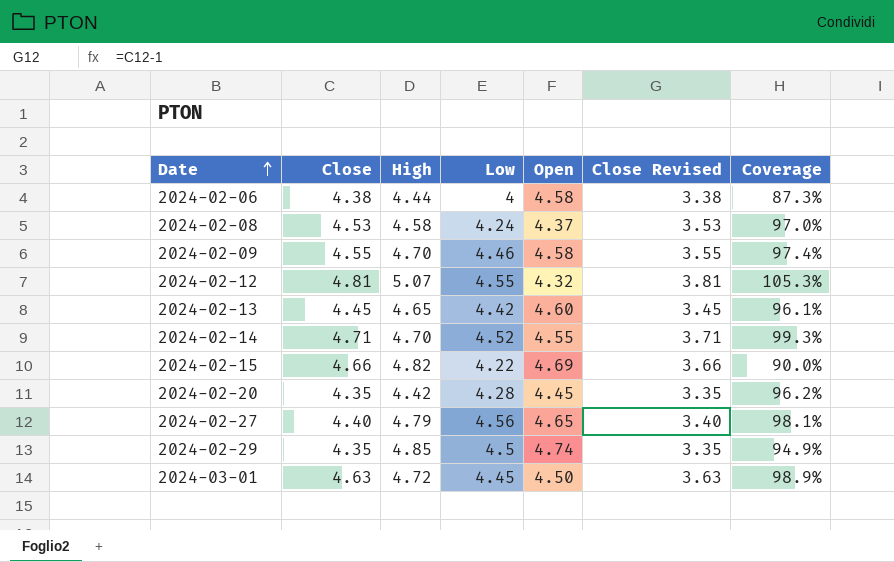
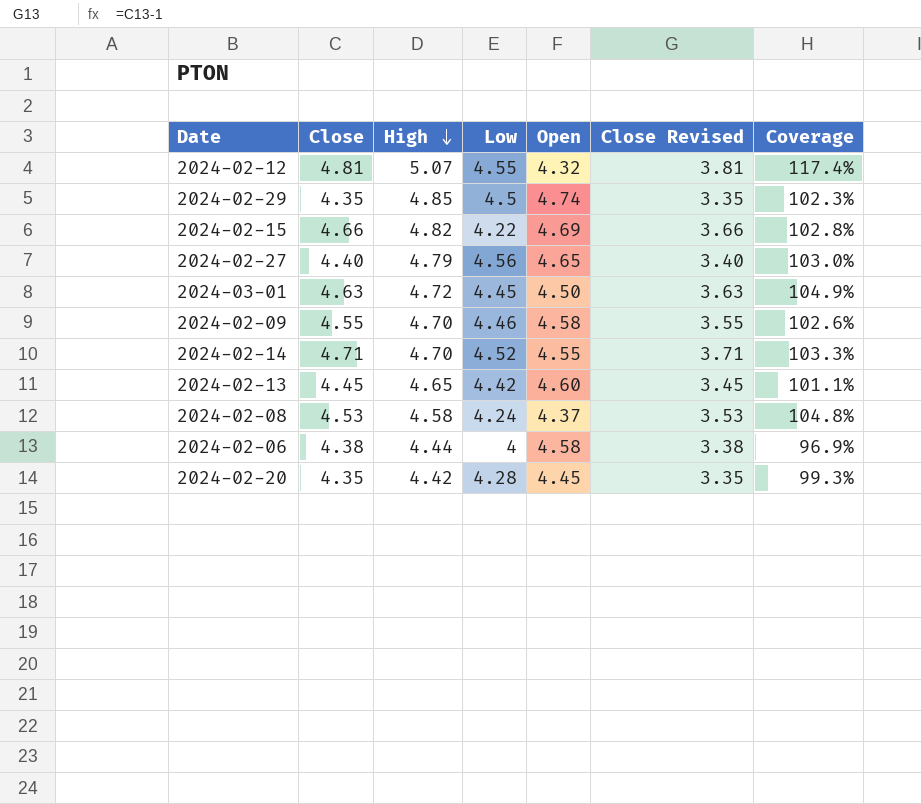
row order: Date ascending -> High descending
column Coverage | formula: [Low] / [Open] -> [High] / [Open]

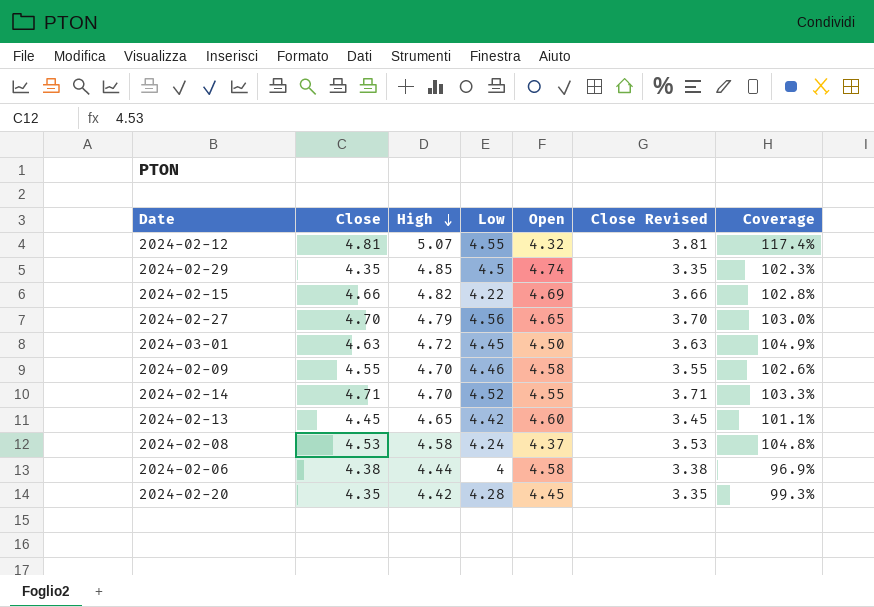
2024-02-27 | Close: 4.40 -> 4.70
2024-02-27 | Close Revised: 3.40 -> 3.70

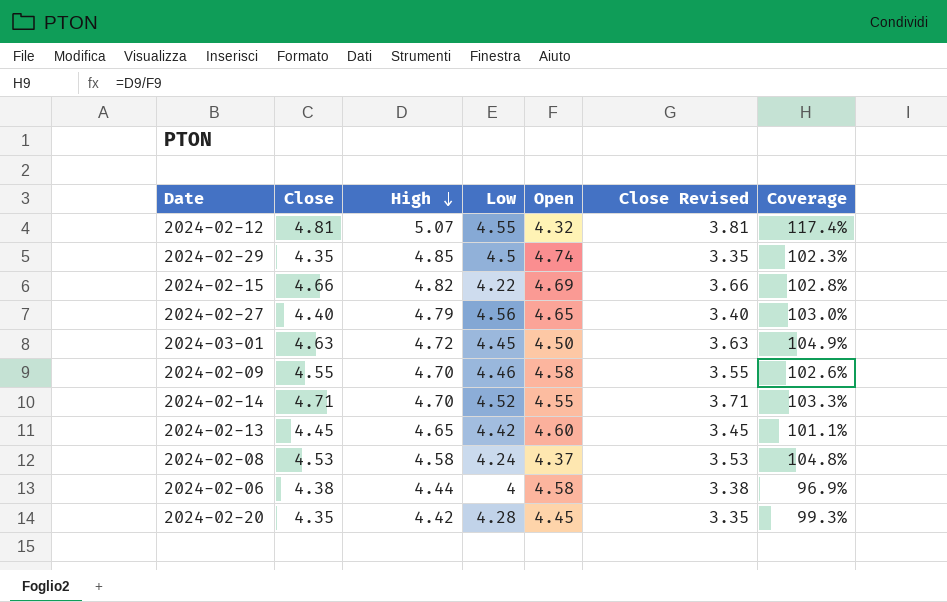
2024-02-27 | Close: 4.70 -> 4.40
2024-02-27 | Close Revised: 3.70 -> 3.40

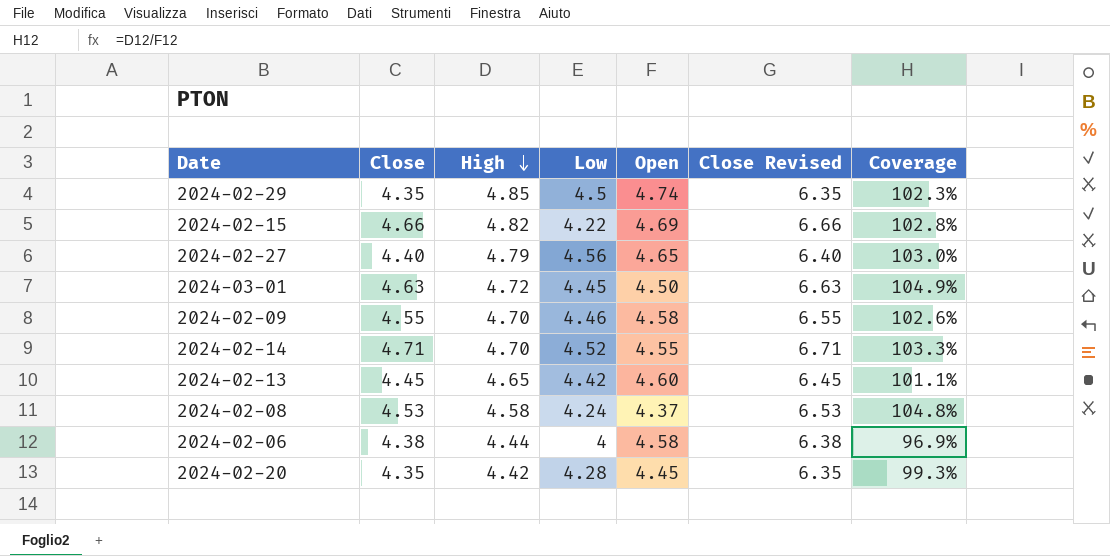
column Close Revised | formula: [Close] - 1 -> [Close] + 2
row 2024-02-12: 4.81 | 5.07 | 4.55 | 4.32 | 3.81 | 117.4% -> none

